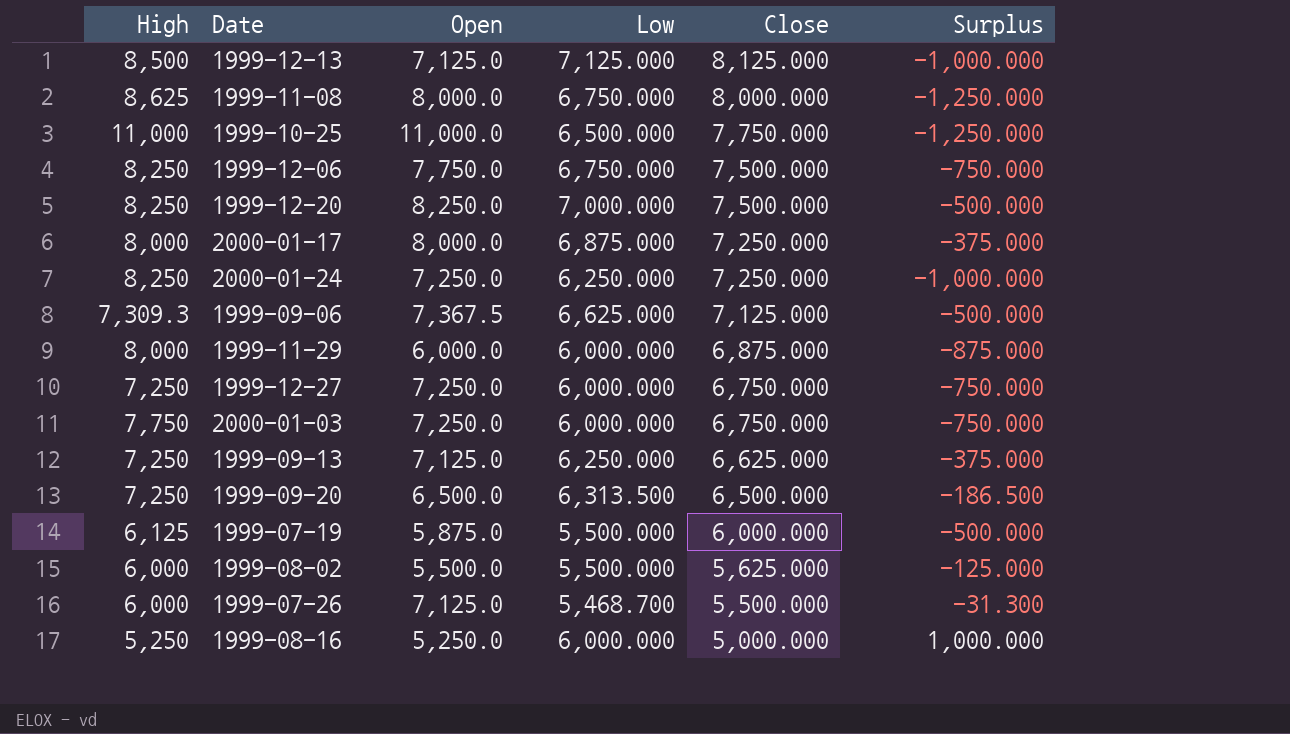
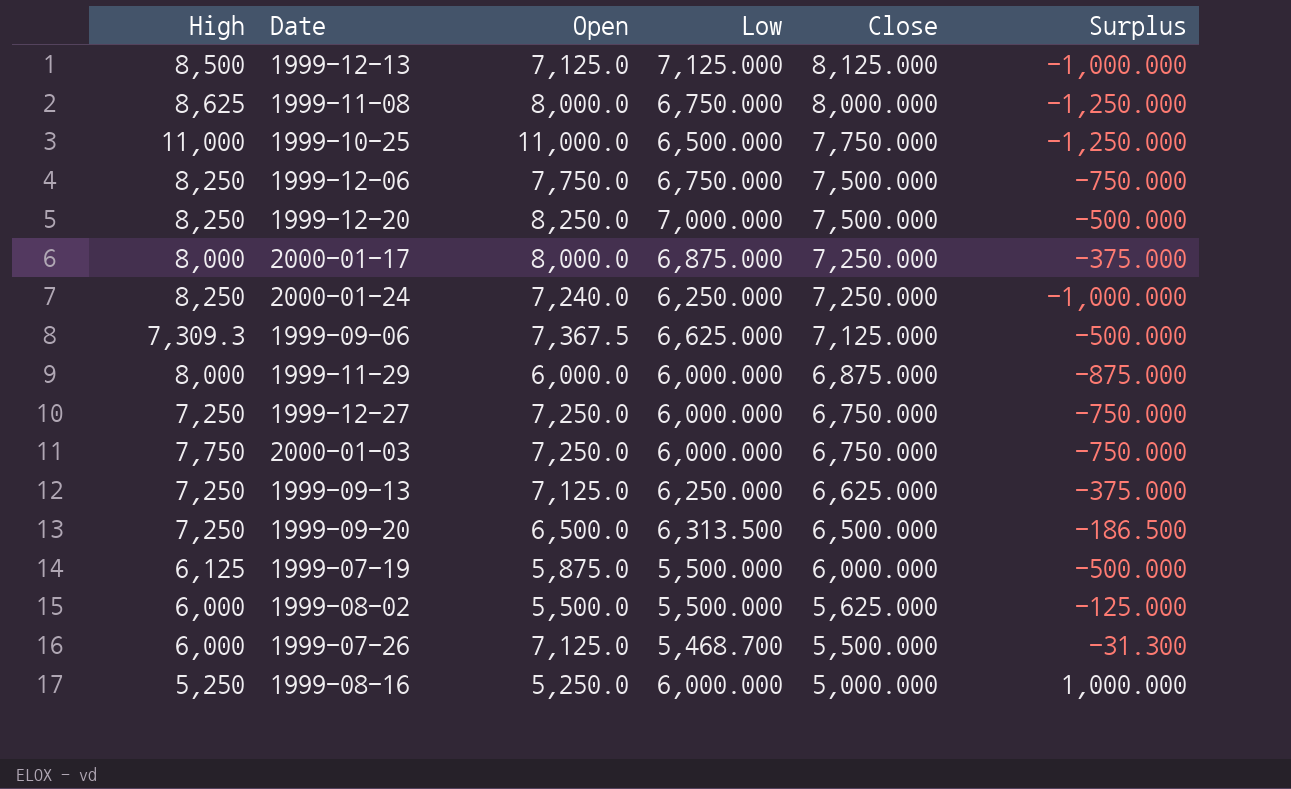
2000-01-24 | Open: 7,250.0 -> 7,240.0

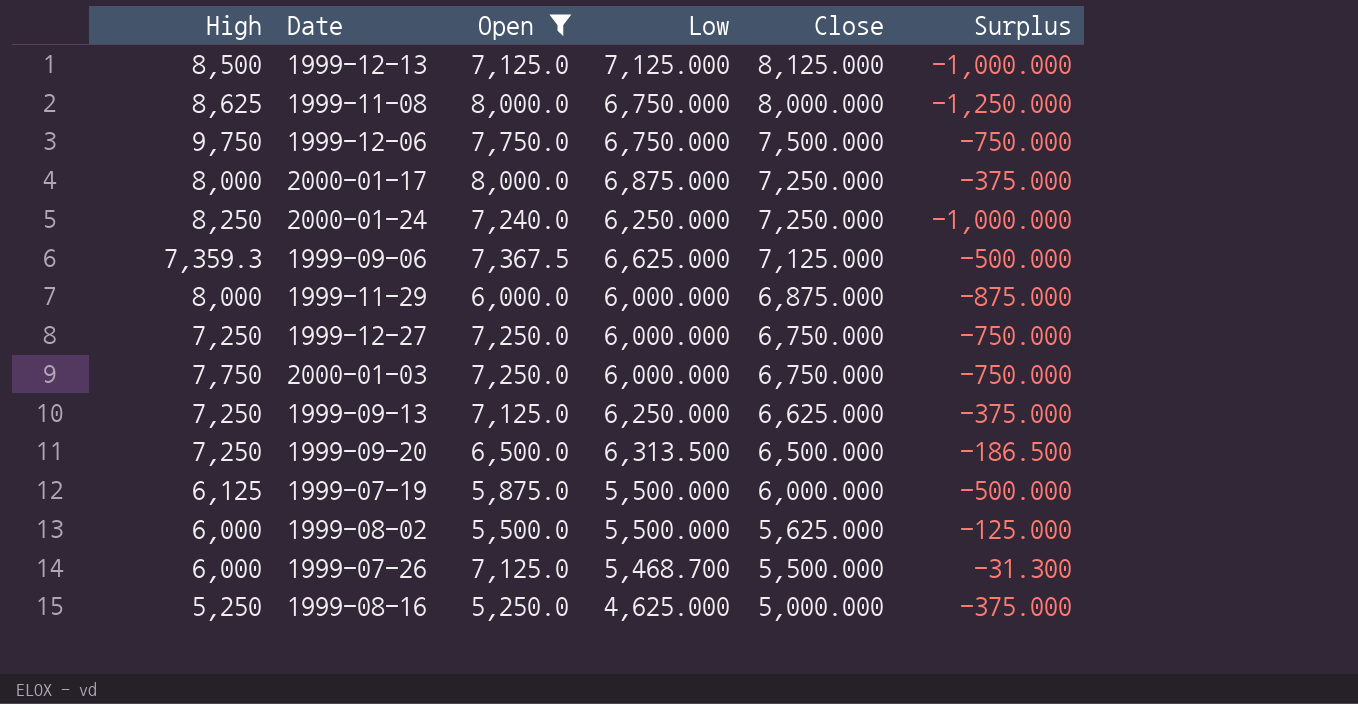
filter: none -> Open <= 8,000.0
1999-12-06 | High: 8,250 -> 9,750
1999-09-06 | High: 7,309.3 -> 7,359.3
1999-08-16 | Low: 6,000.000 -> 4,625.000
1999-08-16 | Surplus: 1,000.000 -> -375.000

